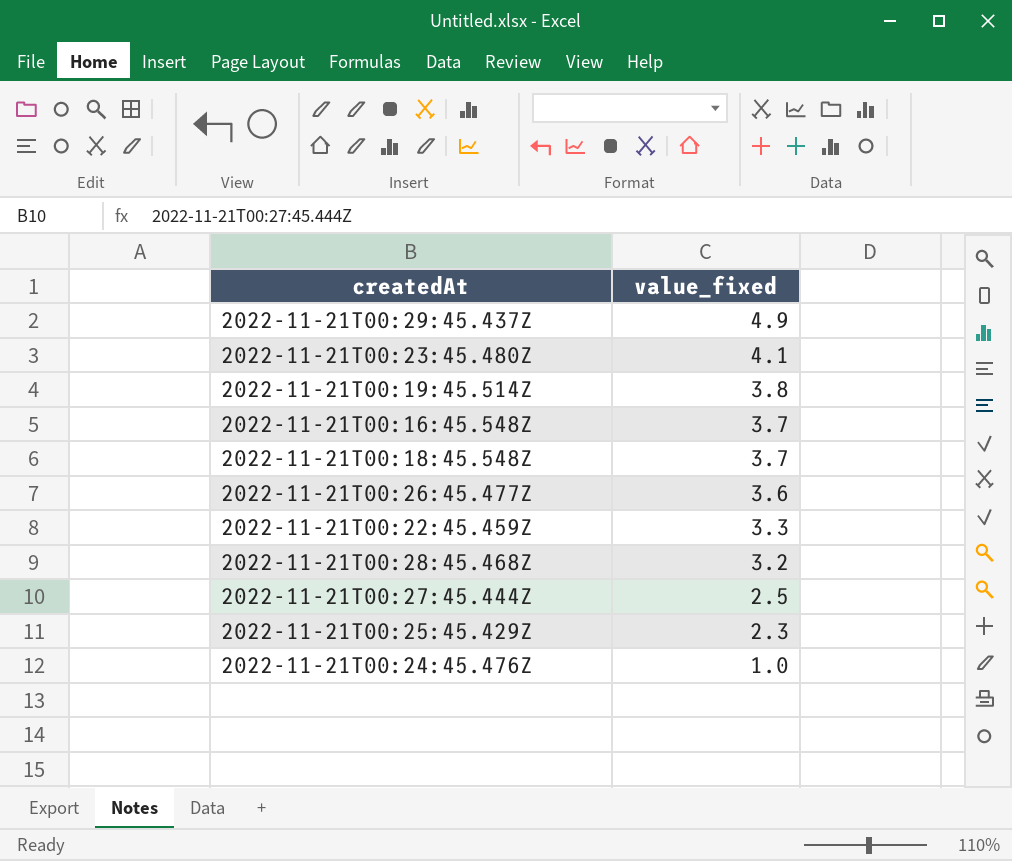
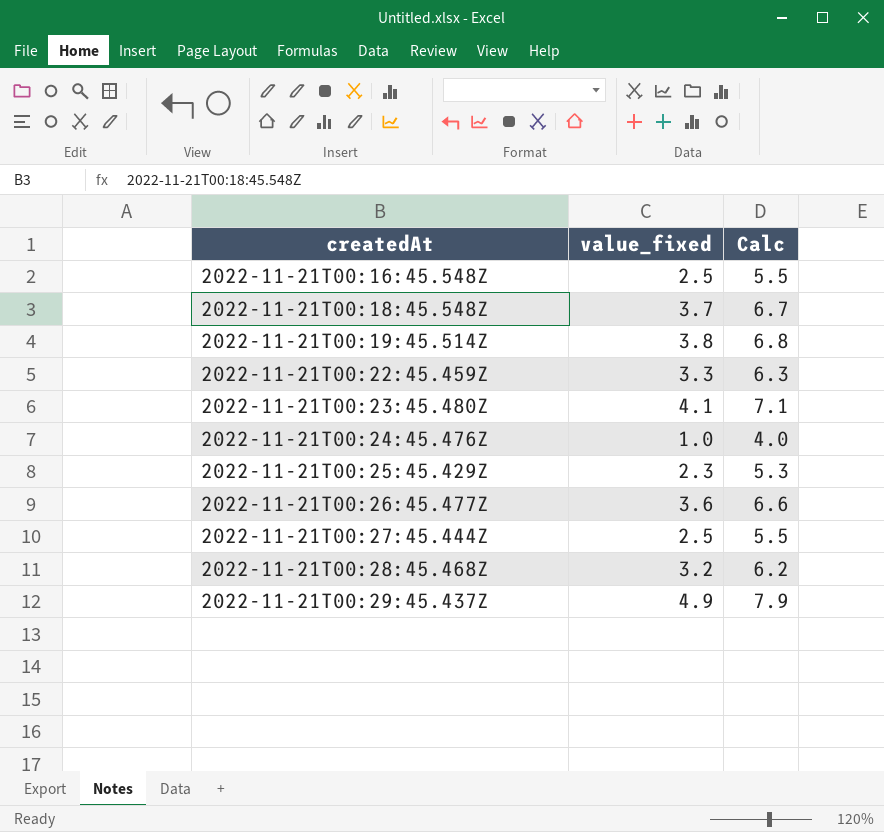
row order: value_fixed descending -> createdAt ascending
column Calc | formula: none -> [value_fixed] + 3
2022-11-21T00:16:45.548Z | value_fixed: 3.7 -> 2.5

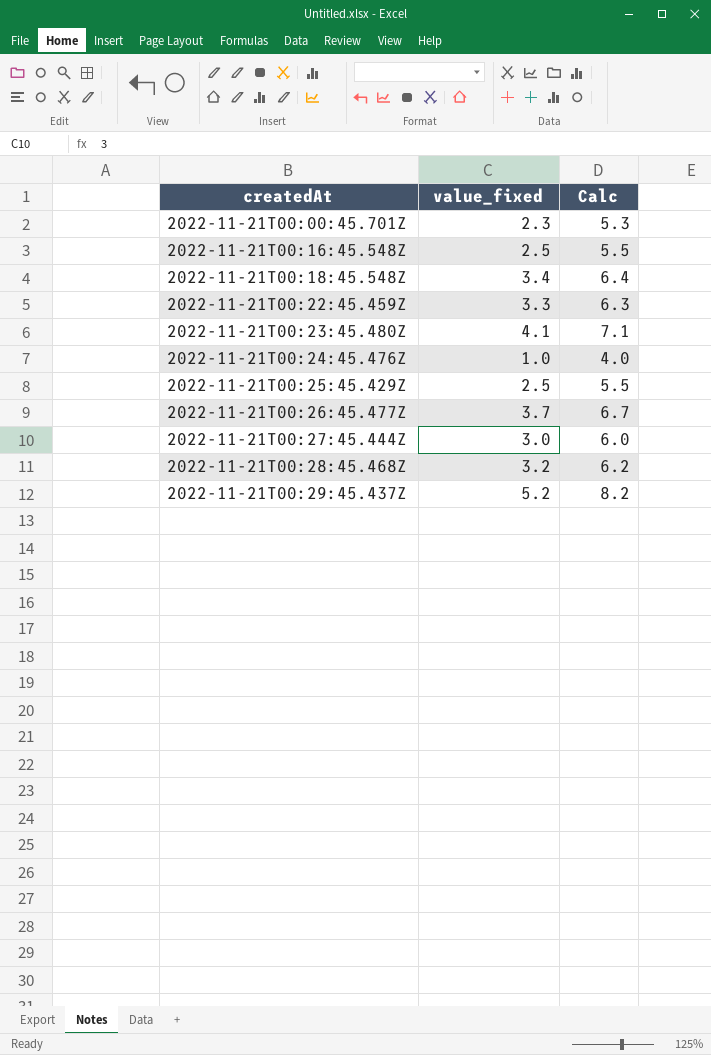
row 2022-11-21T00:19:45.514Z: 3.8 | 6.8 -> none
row 2022-11-21T00:00:45.701Z: none -> 2.3 | 5.3
2022-11-21T00:18:45.548Z | value_fixed: 3.7 -> 3.4
2022-11-21T00:18:45.548Z | Calc: 6.7 -> 6.4
2022-11-21T00:25:45.429Z | value_fixed: 2.3 -> 2.5
2022-11-21T00:25:45.429Z | Calc: 5.3 -> 5.5
2022-11-21T00:26:45.477Z | value_fixed: 3.6 -> 3.7
2022-11-21T00:26:45.477Z | Calc: 6.6 -> 6.7
2022-11-21T00:27:45.444Z | value_fixed: 2.5 -> 3.0
2022-11-21T00:27:45.444Z | Calc: 5.5 -> 6.0
2022-11-21T00:29:45.437Z | value_fixed: 4.9 -> 5.2
2022-11-21T00:29:45.437Z | Calc: 7.9 -> 8.2

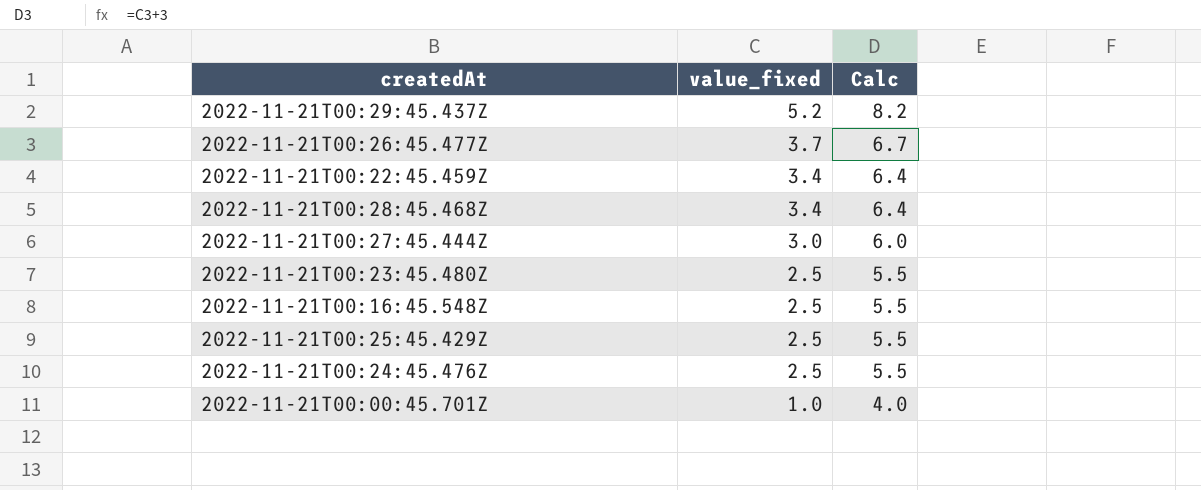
row order: createdAt ascending -> value_fixed descending
row 2022-11-21T00:18:45.548Z: 3.4 | 6.4 -> none
2022-11-21T00:22:45.459Z | value_fixed: 3.3 -> 3.4
2022-11-21T00:22:45.459Z | Calc: 6.3 -> 6.4
2022-11-21T00:28:45.468Z | value_fixed: 3.2 -> 3.4
2022-11-21T00:28:45.468Z | Calc: 6.2 -> 6.4
2022-11-21T00:23:45.480Z | value_fixed: 4.1 -> 2.5
2022-11-21T00:23:45.480Z | Calc: 7.1 -> 5.5
2022-11-21T00:24:45.476Z | value_fixed: 1.0 -> 2.5
2022-11-21T00:24:45.476Z | Calc: 4.0 -> 5.5
2022-11-21T00:00:45.701Z | value_fixed: 2.3 -> 1.0
2022-11-21T00:00:45.701Z | Calc: 5.3 -> 4.0

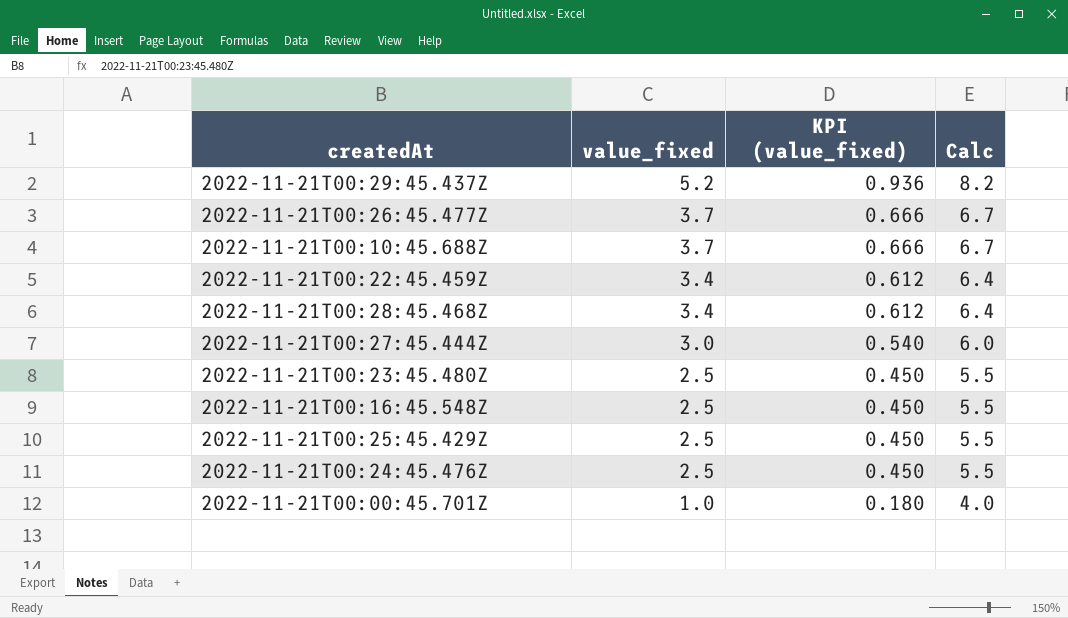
column KPI (value_fixed) | formula: none -> [value_fixed] * 0.18
row 2022-11-21T00:10:45.688Z: none -> 3.7 | 0.666 | 6.7

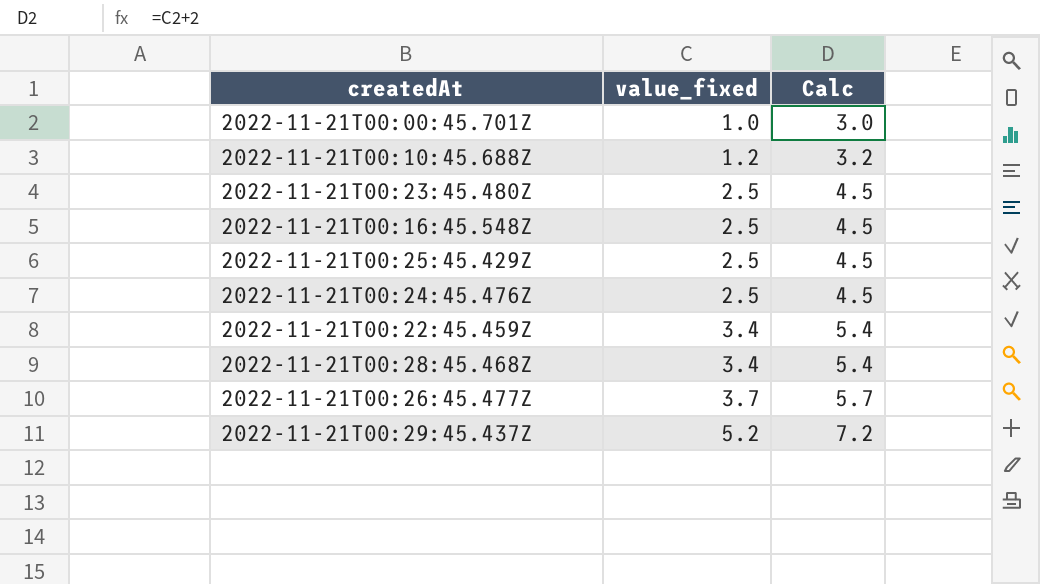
row order: value_fixed descending -> value_fixed ascending
column KPI (value_fixed) | formula: [value_fixed] * 0.18 -> none
column Calc | formula: [value_fixed] + 3 -> [value_fixed] + 2
row 2022-11-21T00:27:45.444Z: 3.0 | 0.540 | 6.0 -> none
2022-11-21T00:10:45.688Z | value_fixed: 3.7 -> 1.2

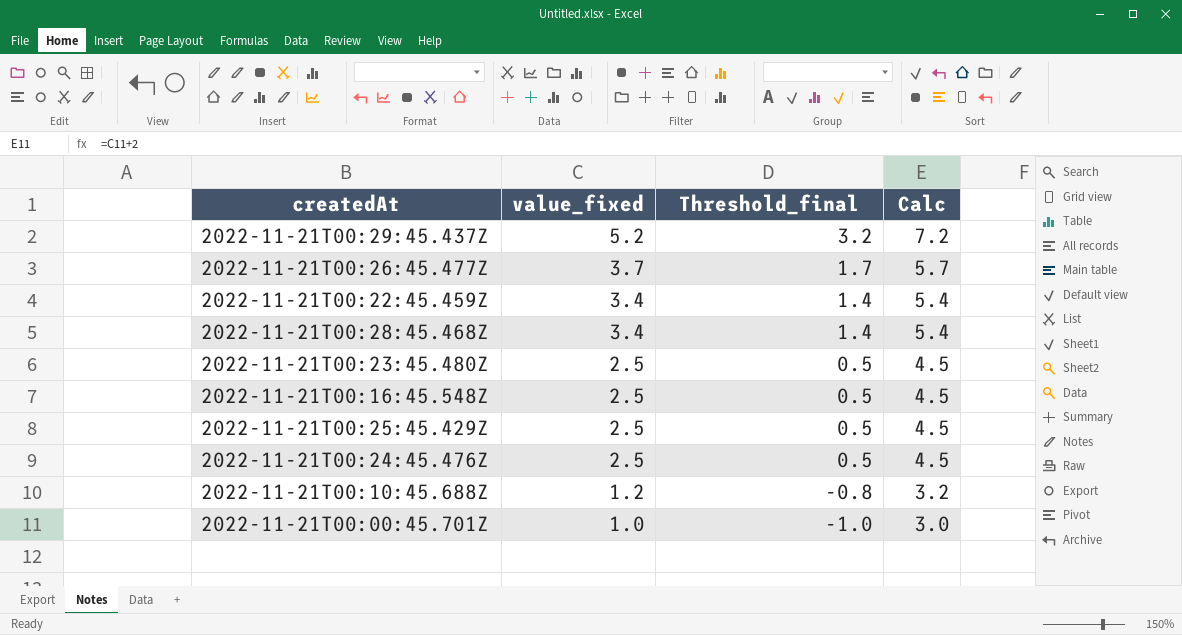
row order: value_fixed ascending -> value_fixed descending
column Threshold_final | formula: none -> [value_fixed] - 2

